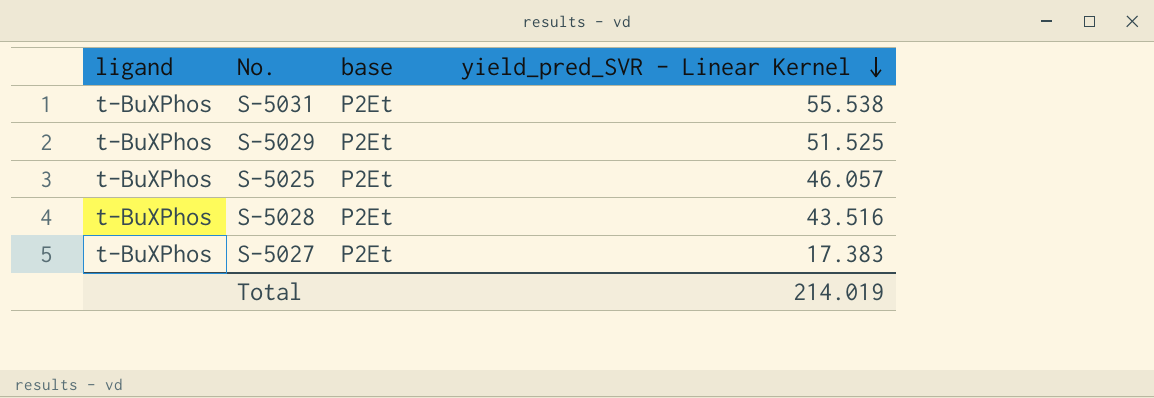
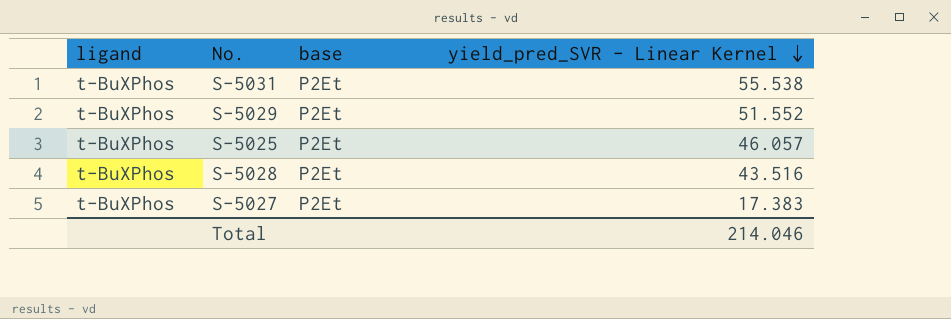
S-5029 | yield_pred_SVR - Linear Kernel: 51.525 -> 51.552
Total | yield_pred_SVR - Linear Kernel: 214.019 -> 214.046

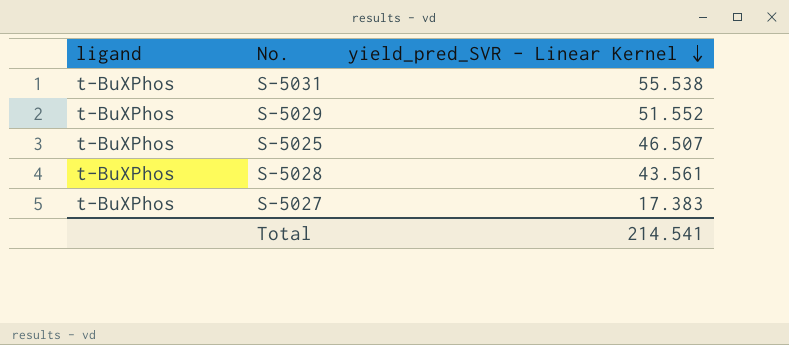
column base | position: 3 -> none
S-5025 | yield_pred_SVR - Linear Kernel: 46.057 -> 46.507
S-5028 | yield_pred_SVR - Linear Kernel: 43.516 -> 43.561
Total | yield_pred_SVR - Linear Kernel: 214.046 -> 214.541

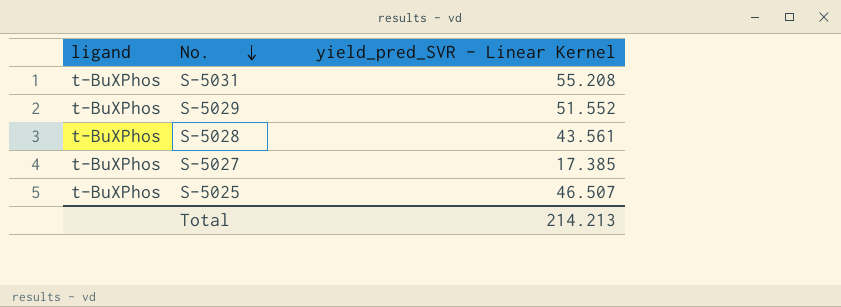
row order: yield_pred_SVR - Linear Kernel descending -> No. descending
S-5031 | yield_pred_SVR - Linear Kernel: 55.538 -> 55.208
S-5027 | yield_pred_SVR - Linear Kernel: 17.383 -> 17.385
Total | yield_pred_SVR - Linear Kernel: 214.541 -> 214.213

